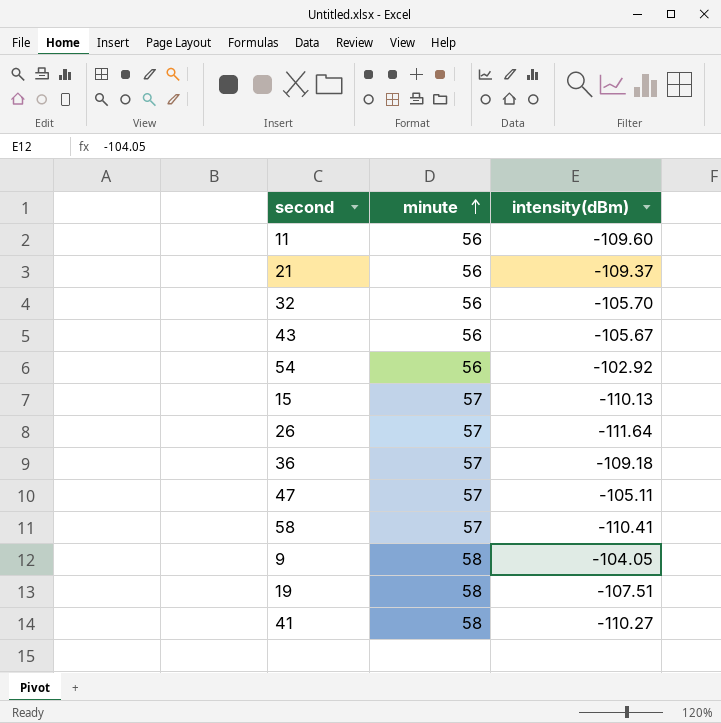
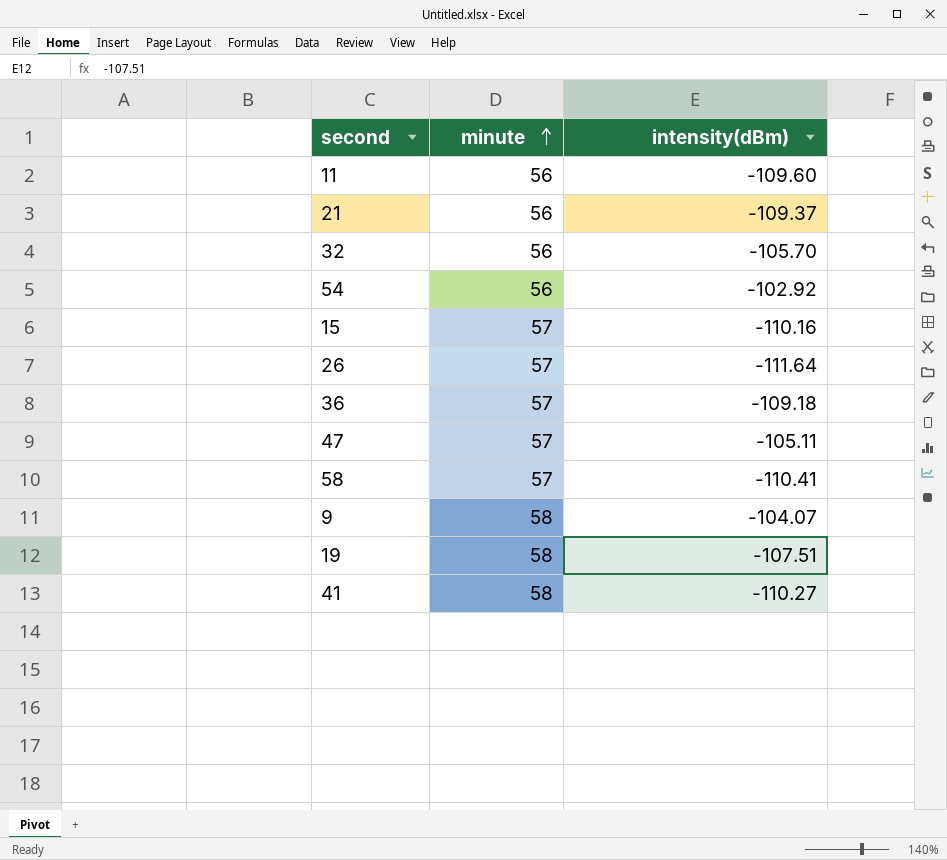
row 43: 56 | -105.67 -> none
15 | intensity(dBm): -110.13 -> -110.16
9 | intensity(dBm): -104.05 -> -104.07

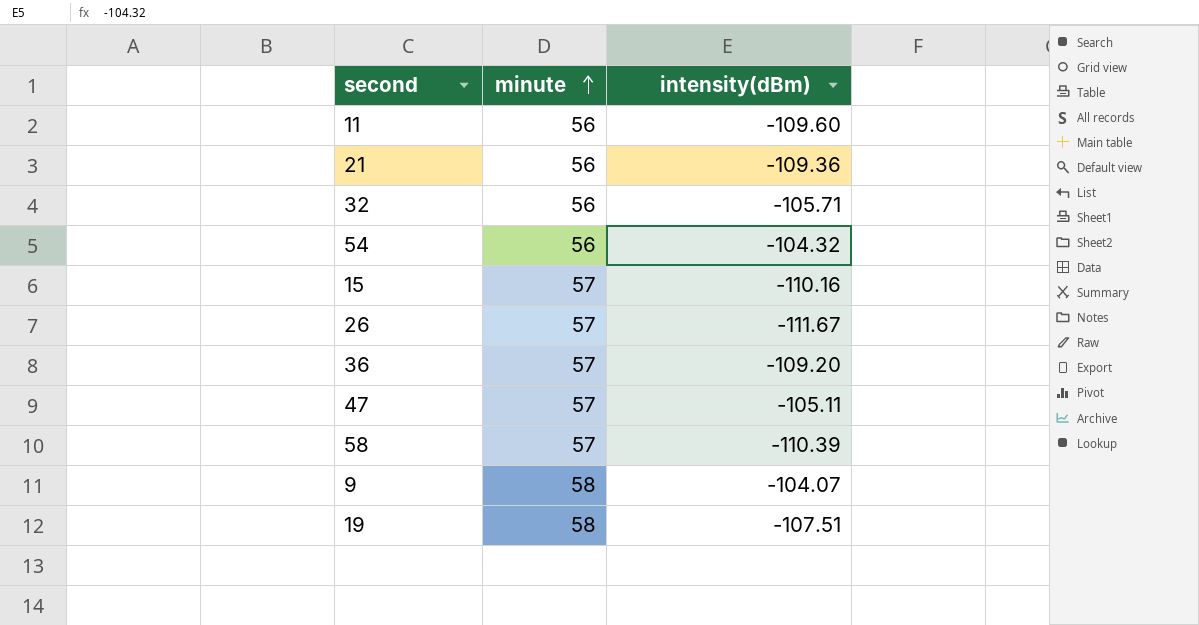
row 41: 58 | -110.27 -> none
21 | intensity(dBm): -109.37 -> -109.36
32 | intensity(dBm): -105.70 -> -105.71
54 | intensity(dBm): -102.92 -> -104.32
26 | intensity(dBm): -111.64 -> -111.67
36 | intensity(dBm): -109.18 -> -109.20
58 | intensity(dBm): -110.41 -> -110.39

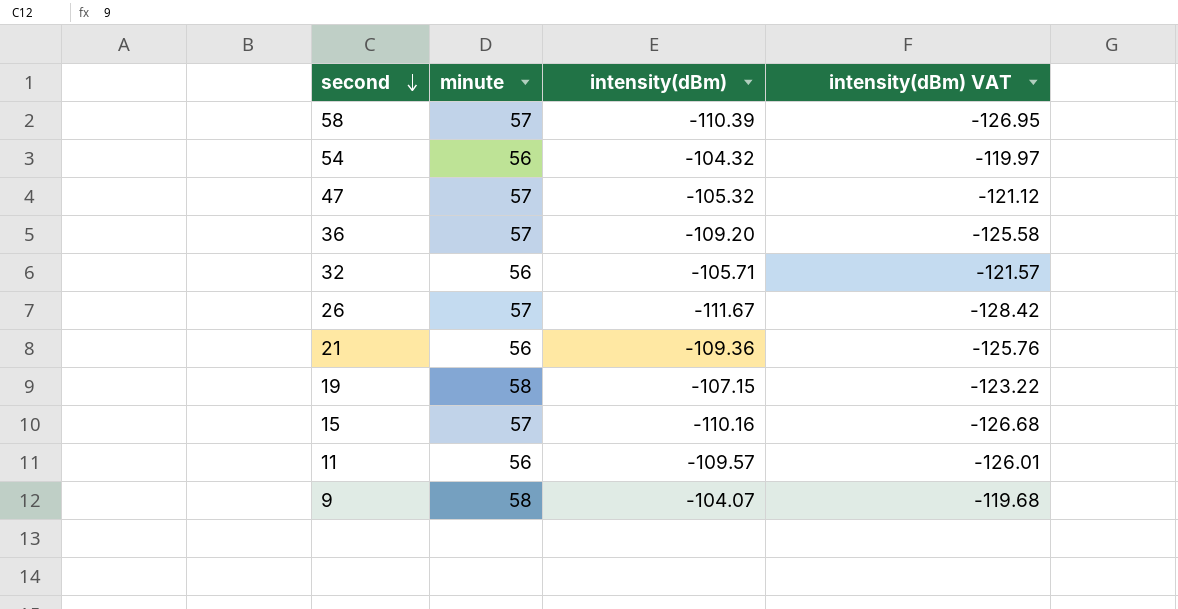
row order: minute ascending -> second descending
column intensity(dBm) VAT | formula: none -> [intensity(dBm)] * 1.15
47 | intensity(dBm): -105.11 -> -105.32
19 | intensity(dBm): -107.51 -> -107.15
11 | intensity(dBm): -109.60 -> -109.57

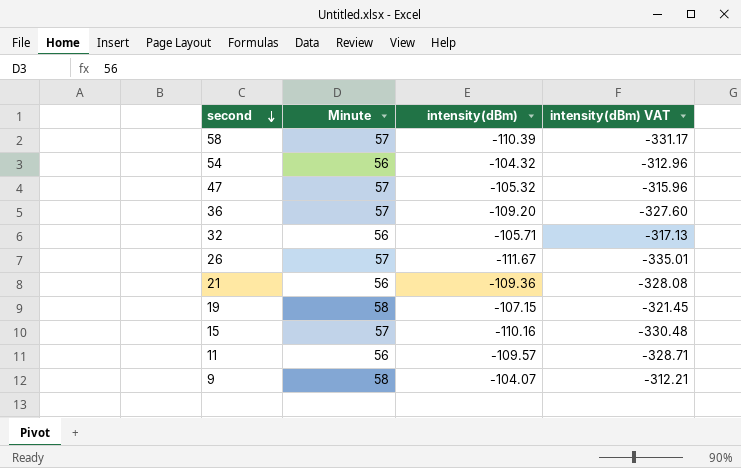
column name: minute -> Minute
column intensity(dBm) VAT | formula: [intensity(dBm)] * 1.15 -> [intensity(dBm)] * 3

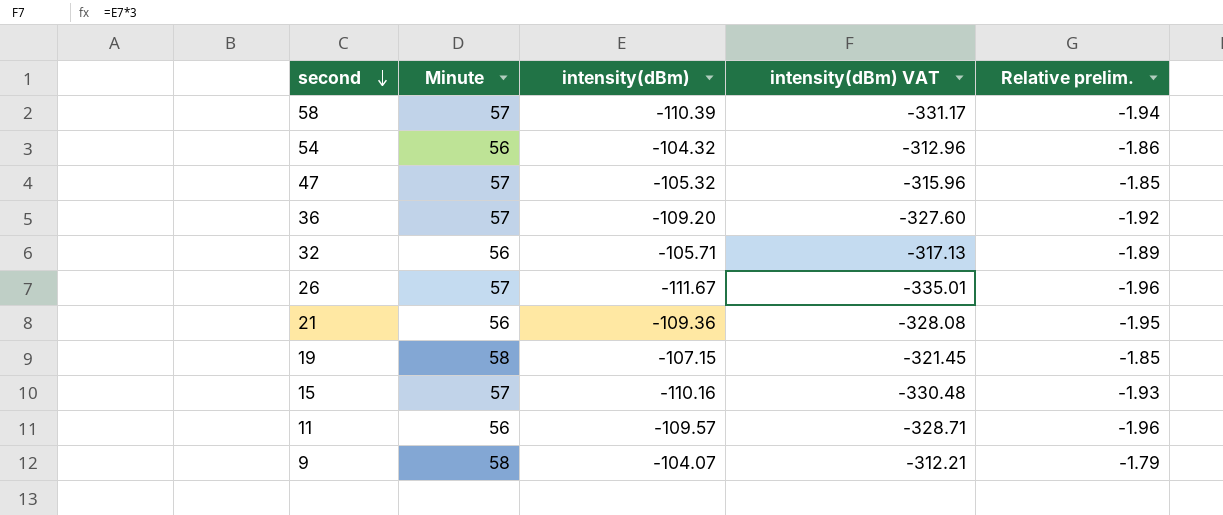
column Relative prelim. | formula: none -> [intensity(dBm)] / [Minute]

